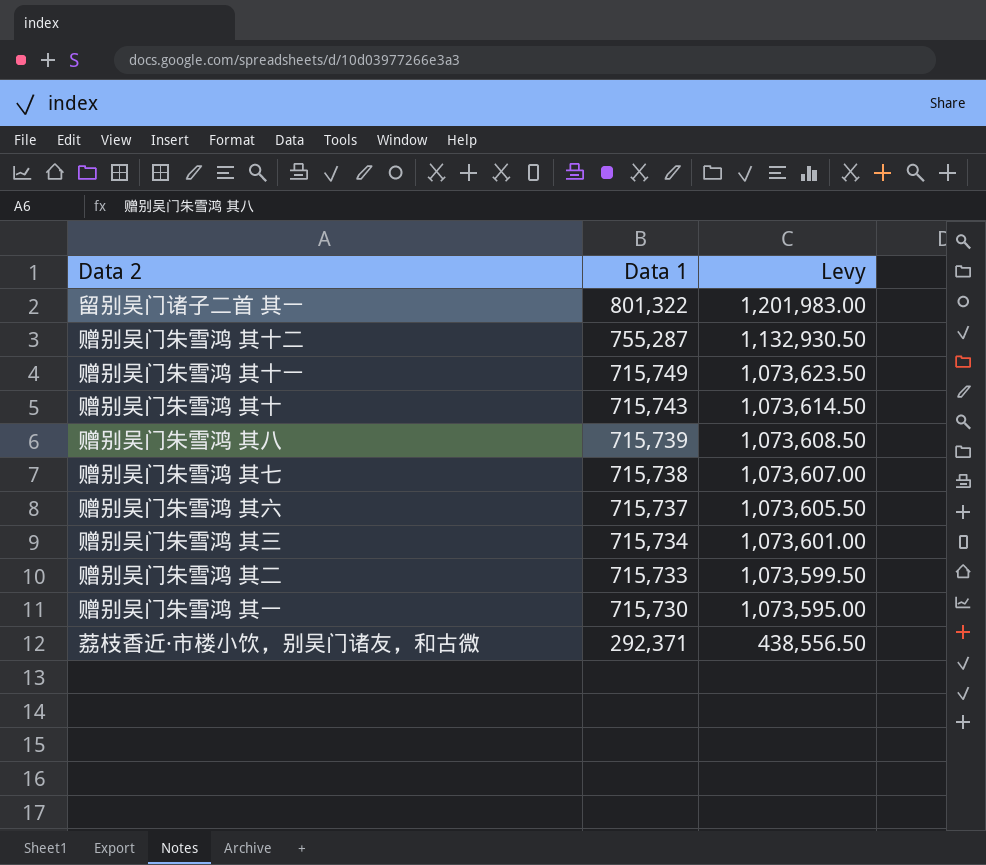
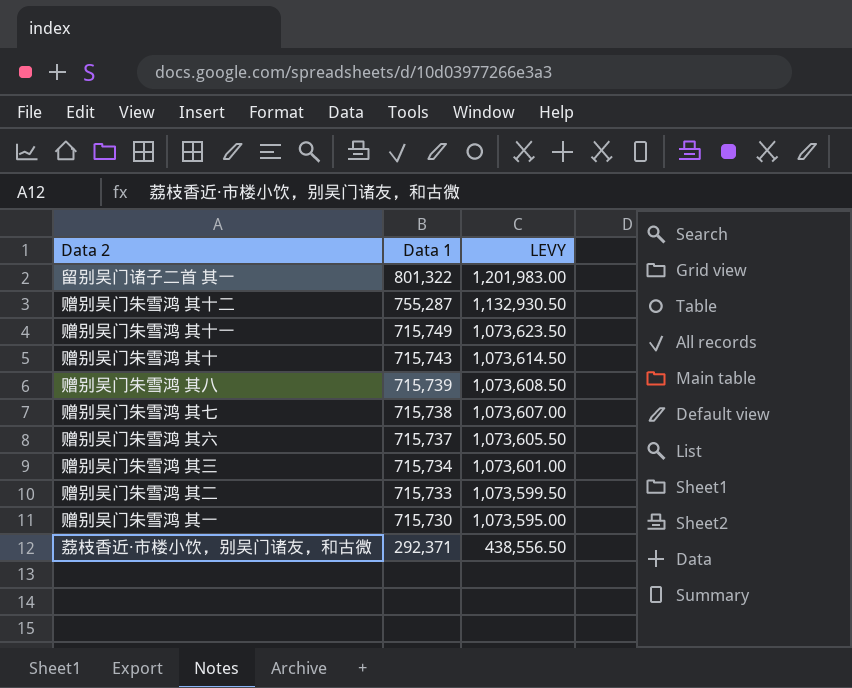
column name: Levy -> LEVY

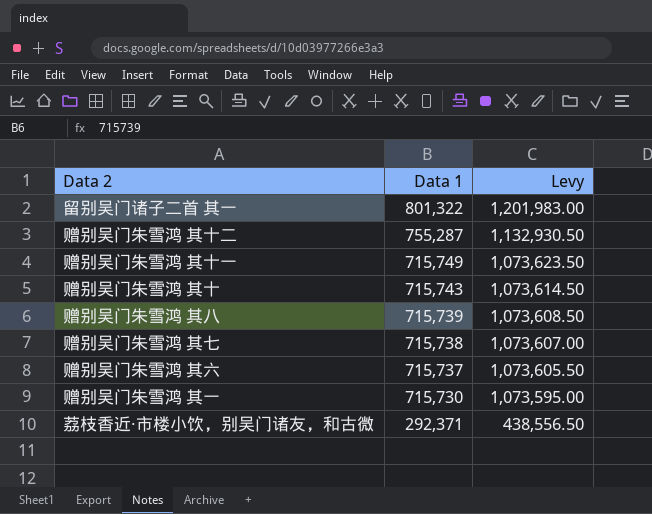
column name: LEVY -> Levy
row 赠别吴门朱雪鸿 其三: 715,734 | 1,073,601.00 -> none
row 赠别吴门朱雪鸿 其二: 715,733 | 1,073,599.50 -> none

